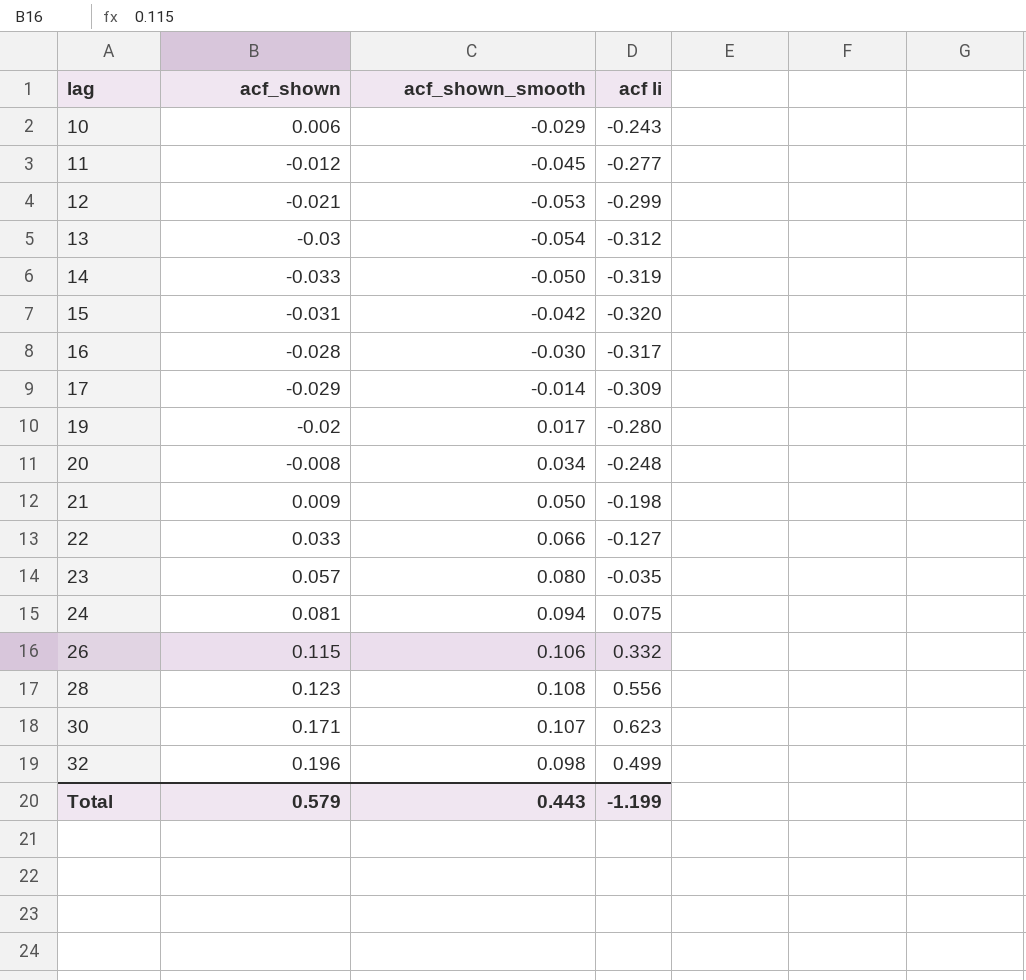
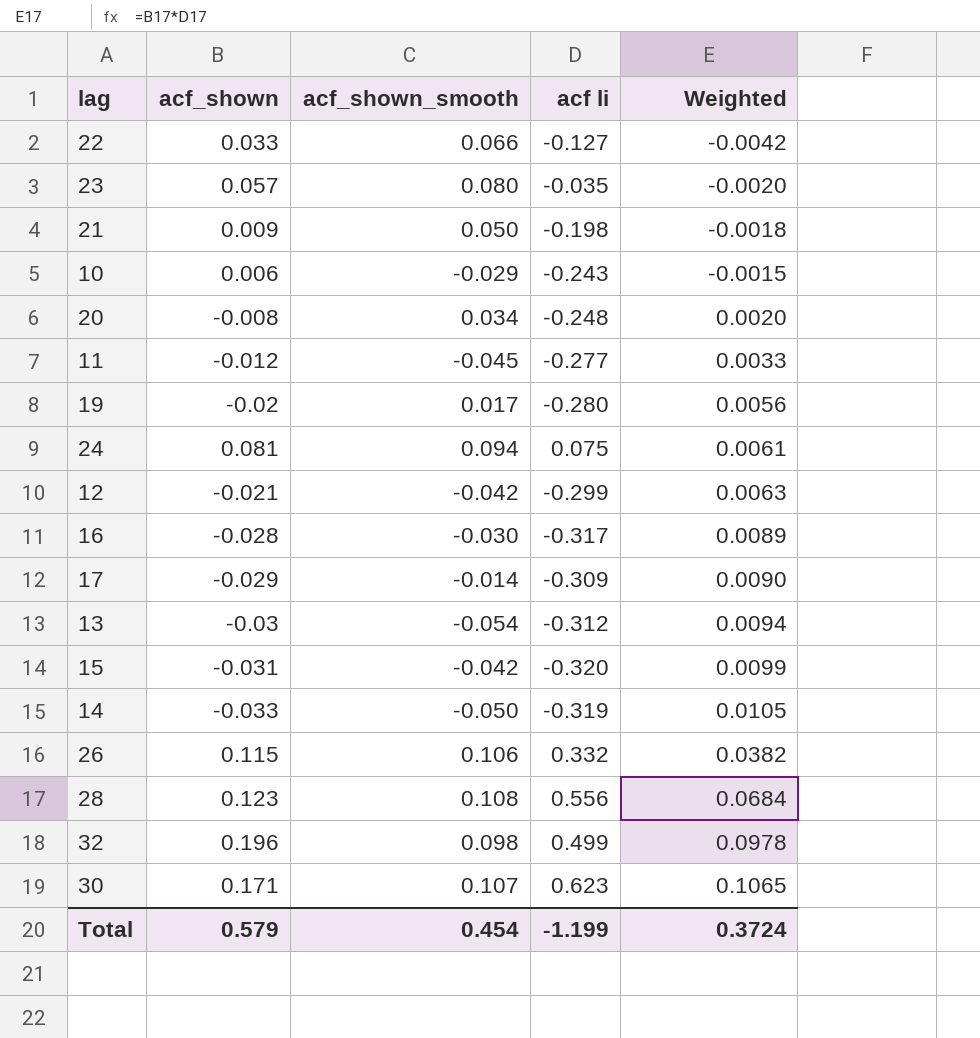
row order: lag ascending -> Weighted ascending
column Weighted | formula: none -> [acf_shown] * [acf li]
12 | acf_shown_smooth: -0.053 -> -0.042
Total | acf_shown_smooth: 0.443 -> 0.454

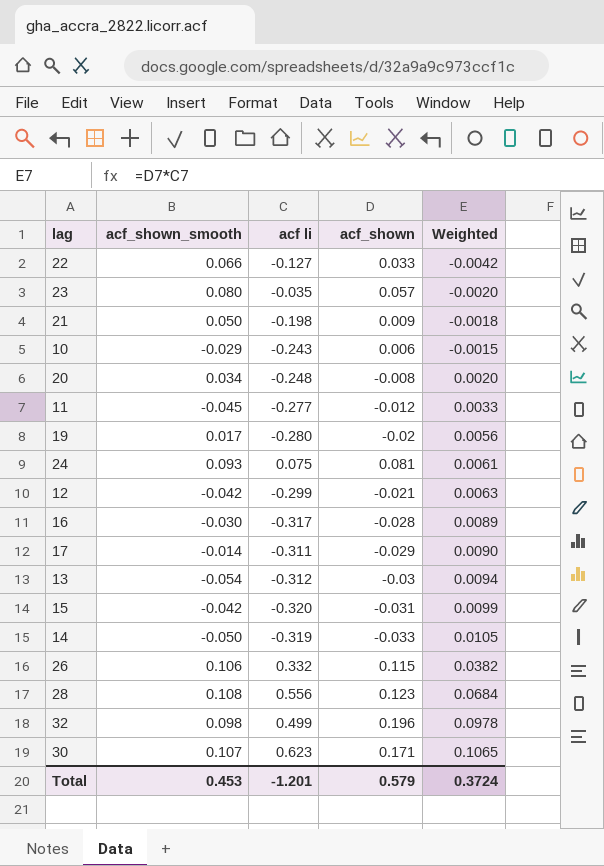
column acf_shown | position: 2 -> 4
24 | acf_shown_smooth: 0.094 -> 0.093
17 | acf li: -0.309 -> -0.311
Total | acf_shown_smooth: 0.454 -> 0.453
Total | acf li: -1.199 -> -1.201

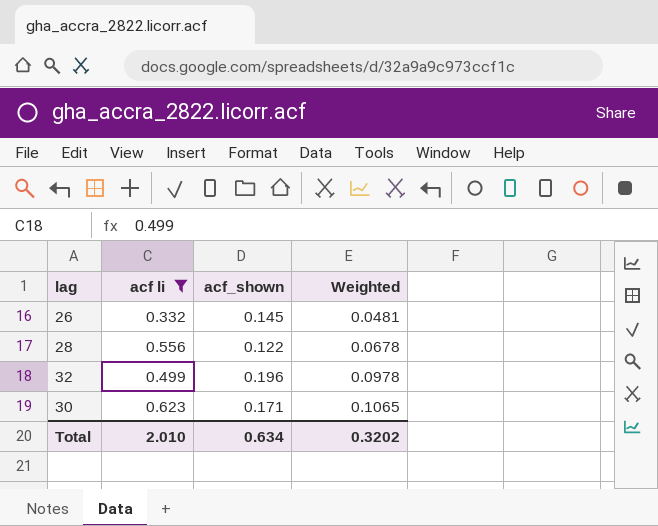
filter: none -> acf li >= 0.332
column acf_shown_smooth | position: 2 -> none
26 | acf_shown: 0.115 -> 0.145
26 | Weighted: 0.0382 -> 0.0481
28 | acf_shown: 0.123 -> 0.122
28 | Weighted: 0.0684 -> 0.0678
Total | acf li: -1.201 -> 2.010
Total | acf_shown: 0.579 -> 0.634
Total | Weighted: 0.3724 -> 0.3202

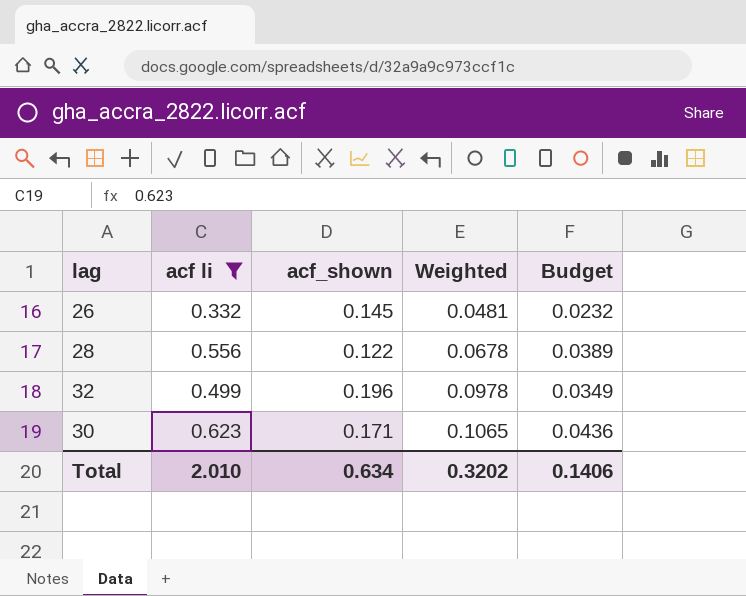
column Budget | formula: none -> [acf li] * 0.07

